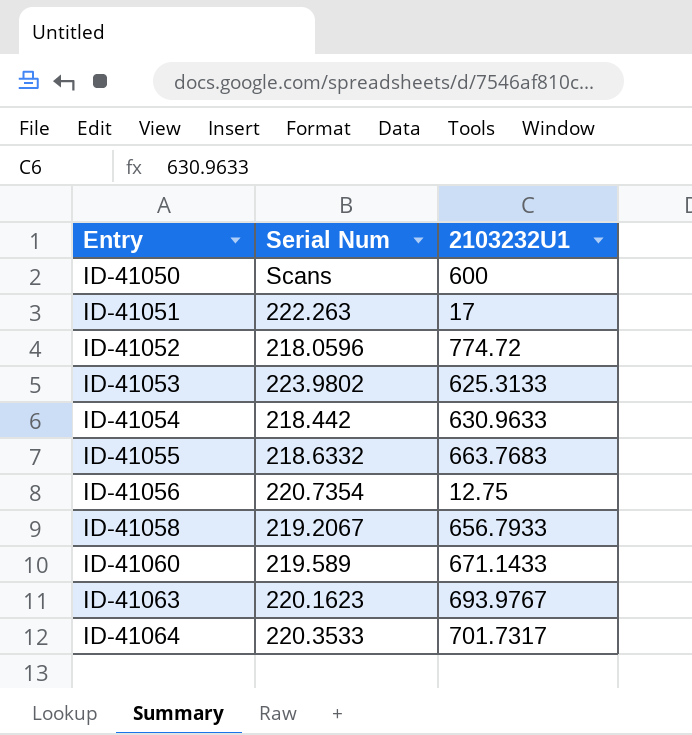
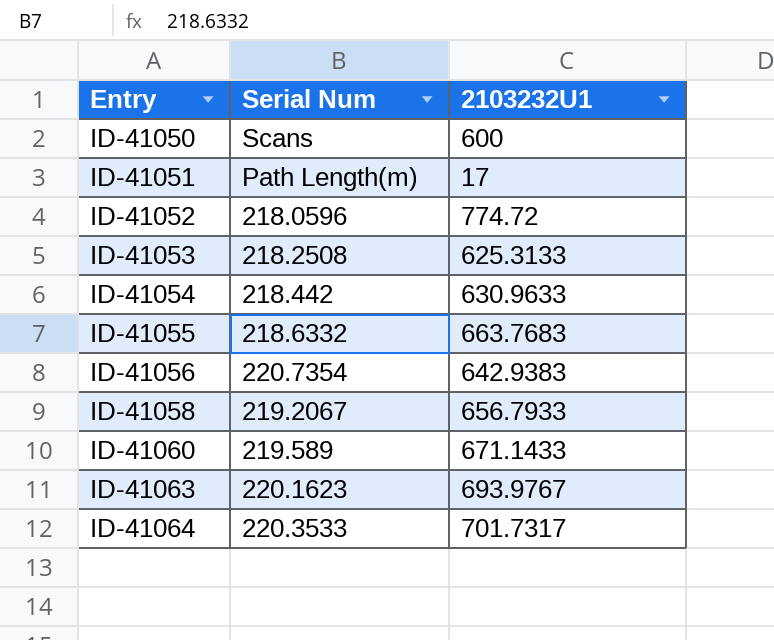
ID-41051 | Serial Num: 222.263 -> Path Length(m)
ID-41053 | Serial Num: 223.9802 -> 218.2508
ID-41056 | 2103232U1: 12.75 -> 642.9383

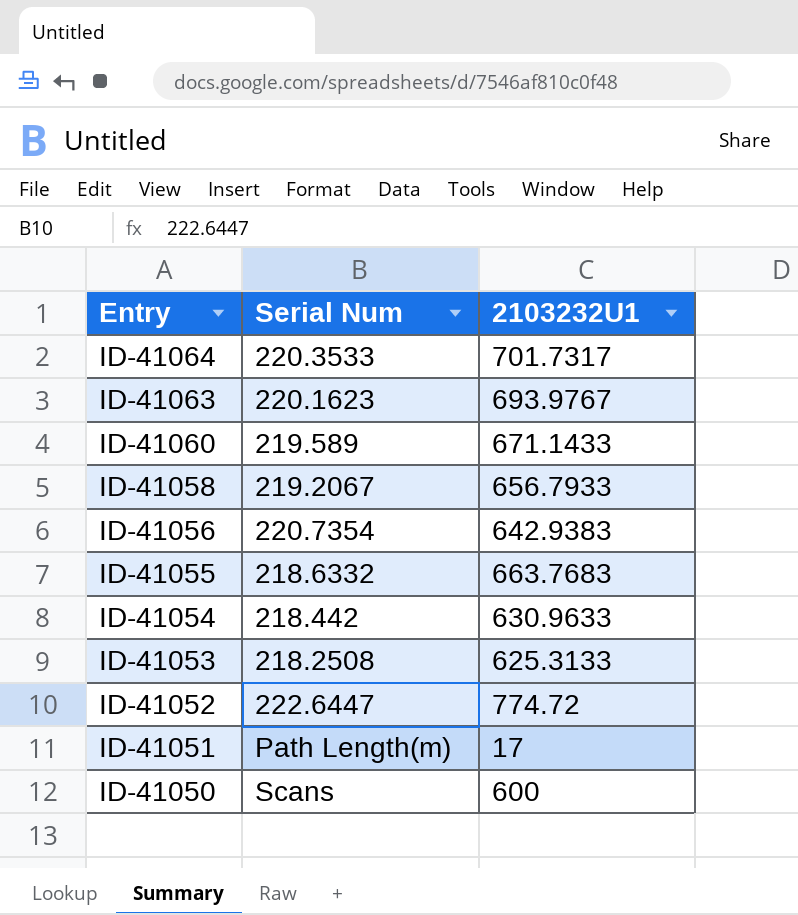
row order: Entry ascending -> Entry descending
ID-41052 | Serial Num: 218.0596 -> 222.6447

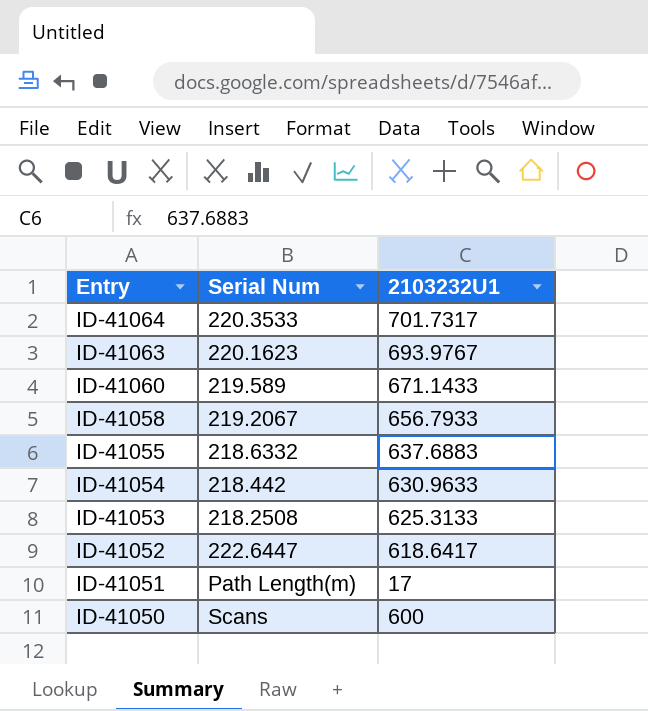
row ID-41056: 220.7354 | 642.9383 -> none
ID-41055 | 2103232U1: 663.7683 -> 637.6883
ID-41052 | 2103232U1: 774.72 -> 618.6417

